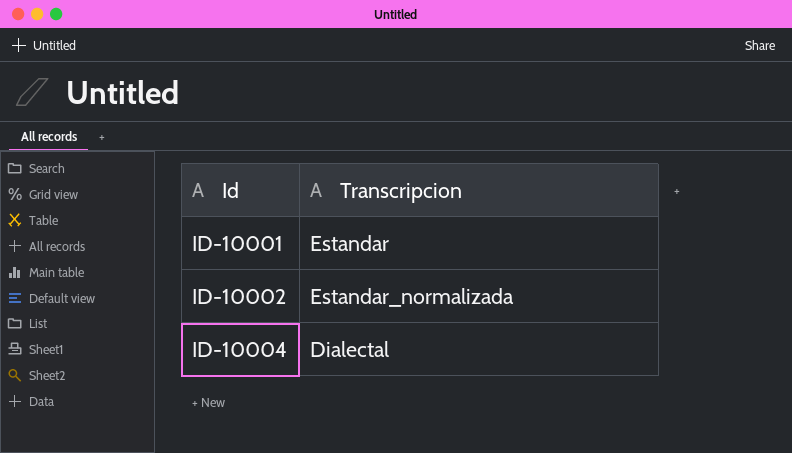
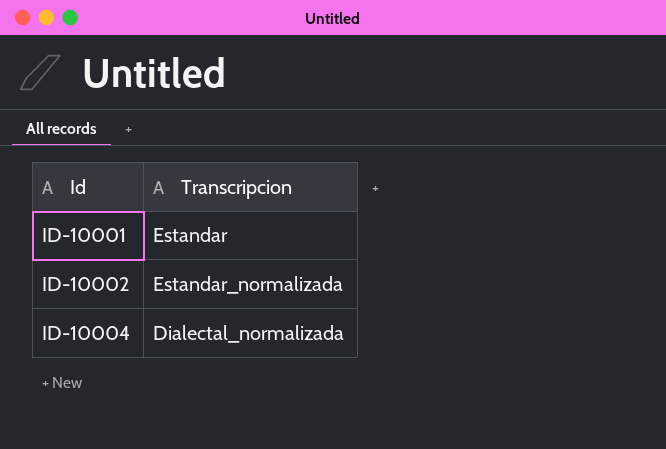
ID-10004 | Transcripcion: Dialectal -> Dialectal_normalizada

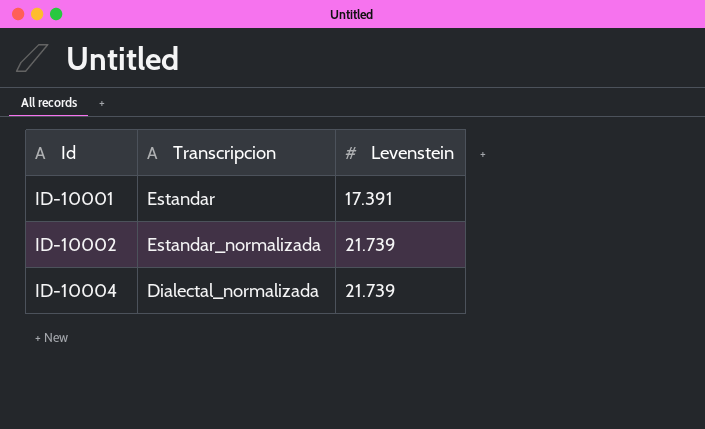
column Levenstein | position: none -> 3

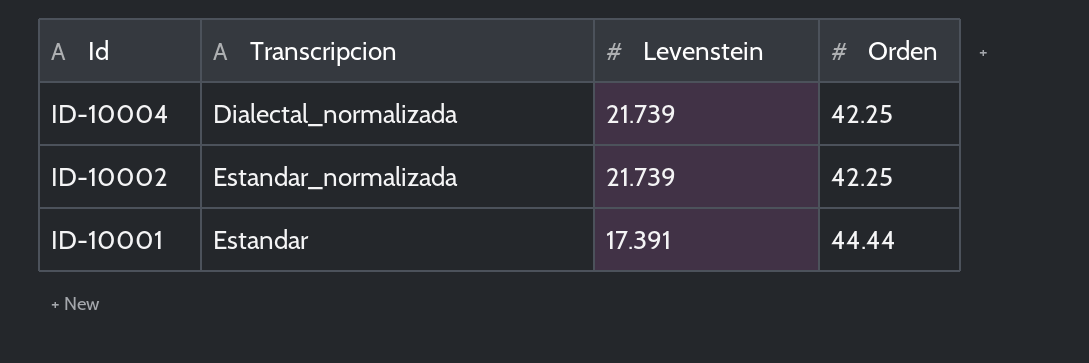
row order: Id ascending -> Id descending
column Orden | position: none -> 4

